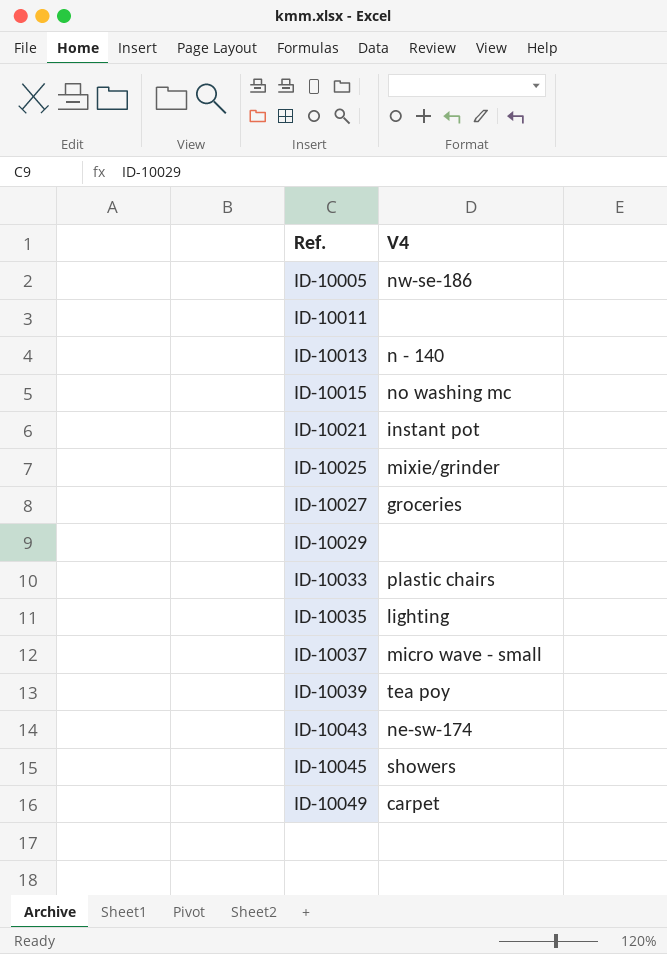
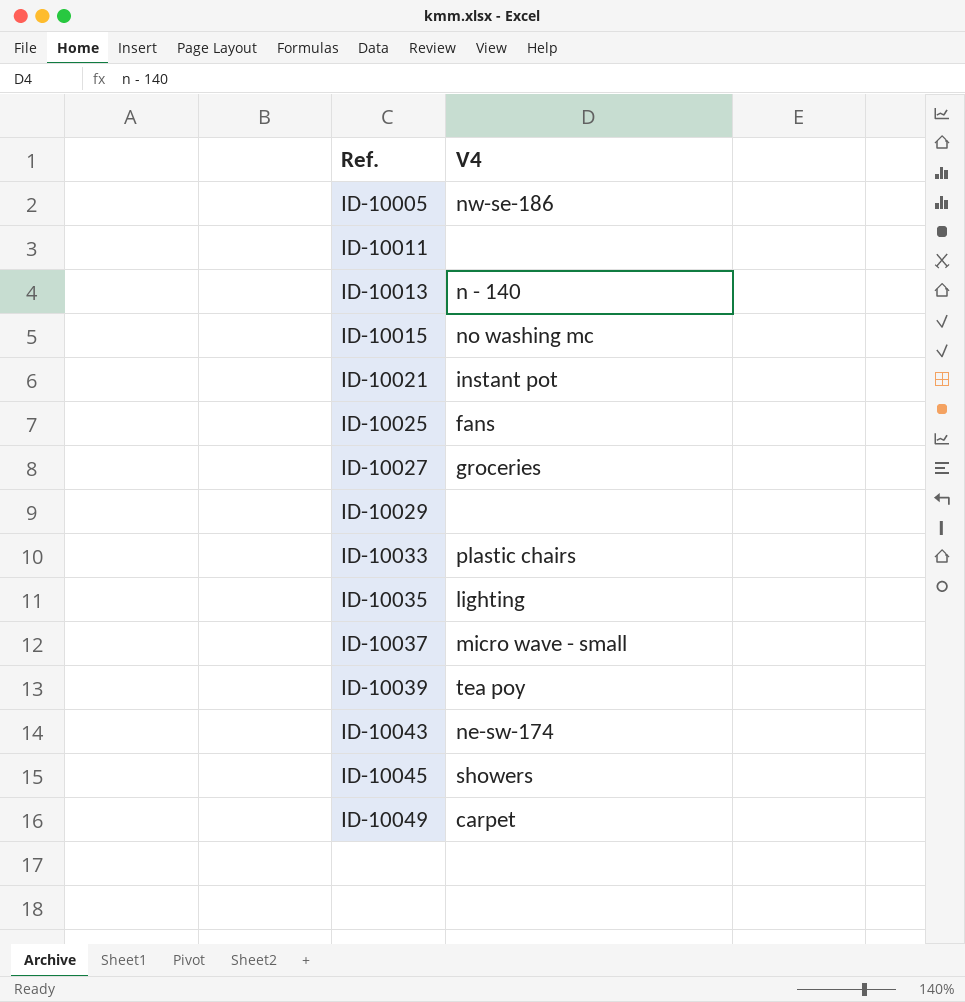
ID-10025 | V4: mixie/grinder -> fans

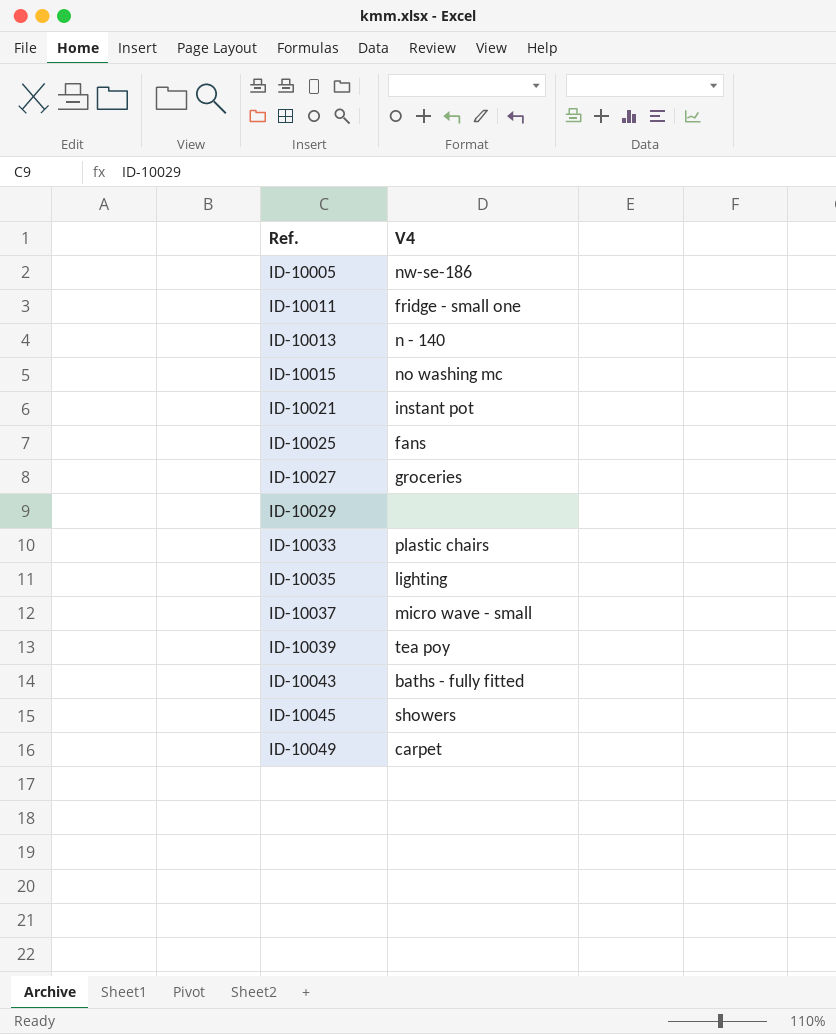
ID-10011 | V4: none -> fridge - small one
ID-10043 | V4: ne-sw-174 -> baths - fully fitted

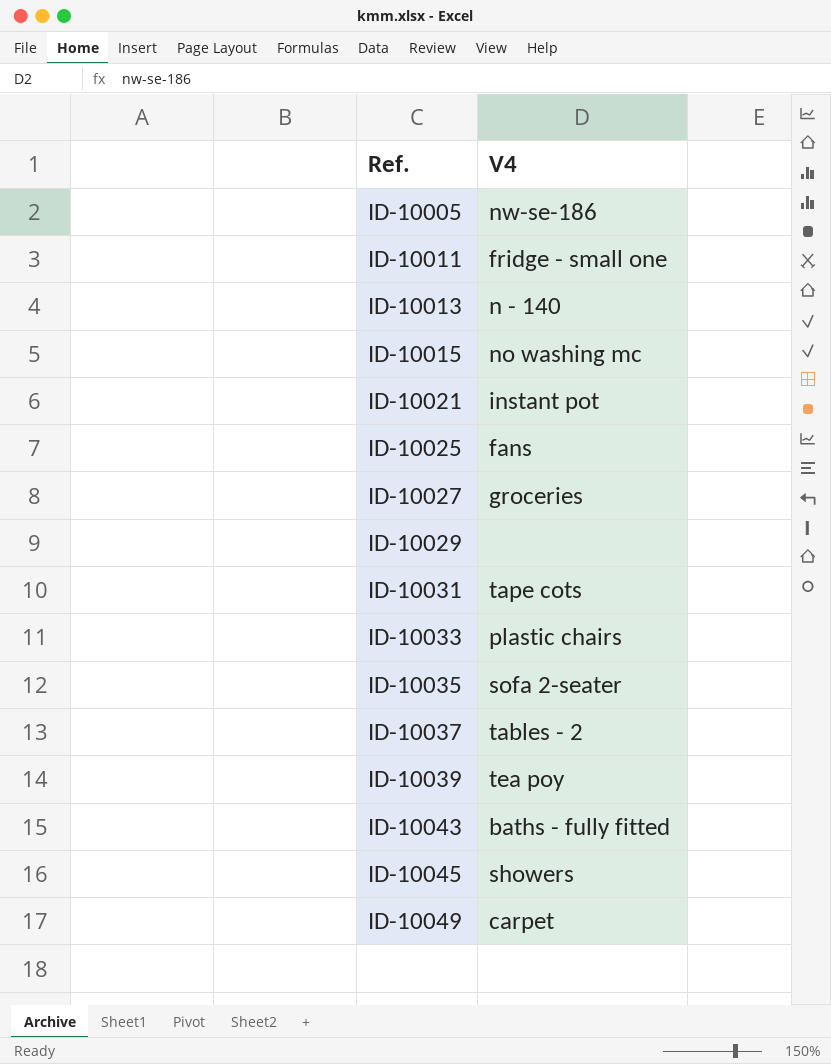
row ID-10031: none -> tape cots
ID-10035 | V4: lighting -> sofa 2-seater
ID-10037 | V4: micro wave - small -> tables - 2

